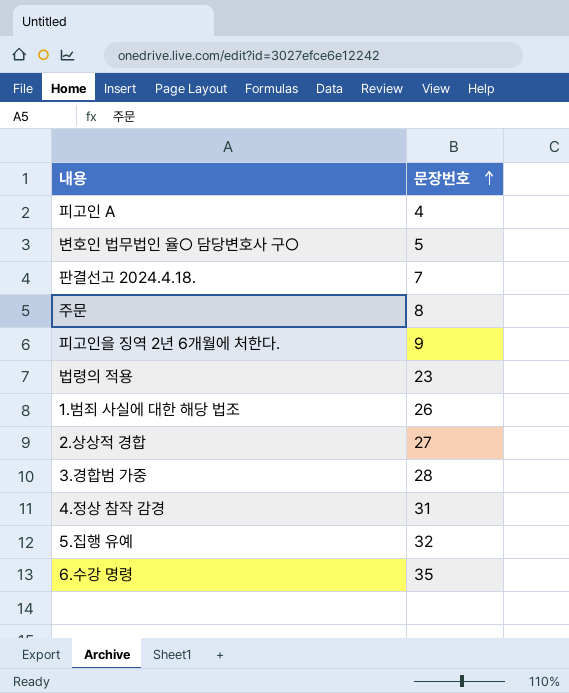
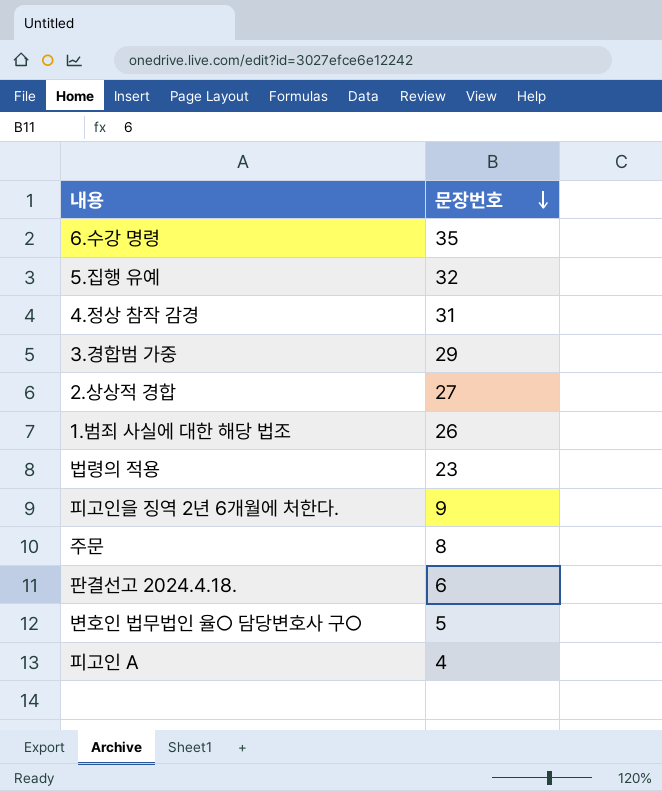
row order: 문장번호 ascending -> 문장번호 descending
3.경합범 가중 | 문장번호: 28 -> 29
판결선고 2024.4.18. | 문장번호: 7 -> 6

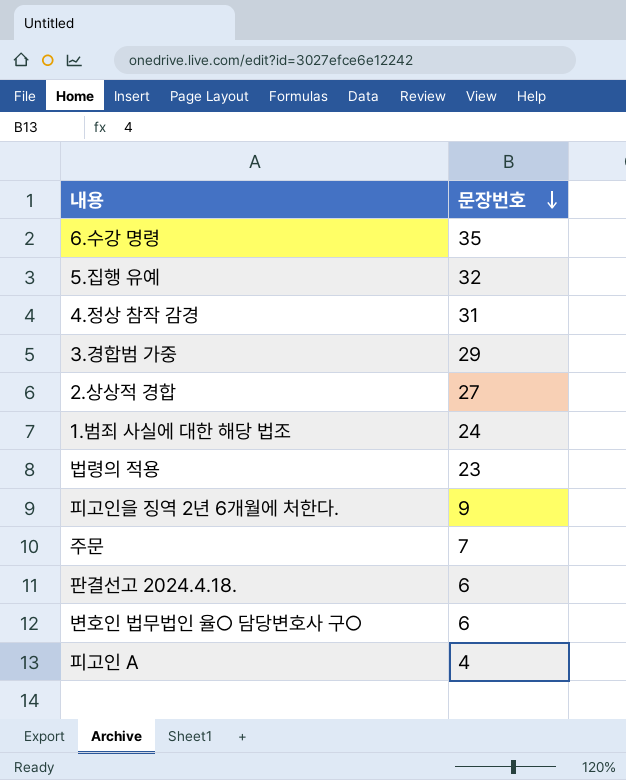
1.범죄 사실에 대한 해당 법조 | 문장번호: 26 -> 24
주문 | 문장번호: 8 -> 7
변호인 법무법인 율○ 담당변호사 구○ | 문장번호: 5 -> 6

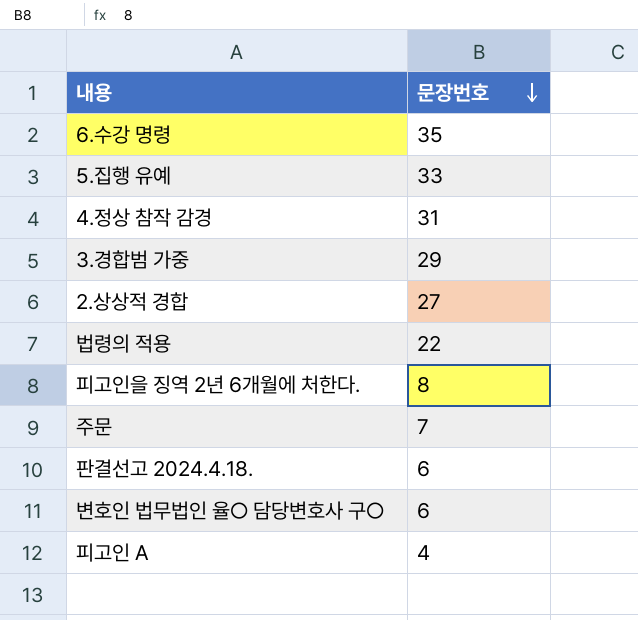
row 1.범죄 사실에 대한 해당 법조: 24 -> none
5.집행 유예 | 문장번호: 32 -> 33
법령의 적용 | 문장번호: 23 -> 22
피고인을 징역 2년 6개월에 처한다. | 문장번호: 9 -> 8

